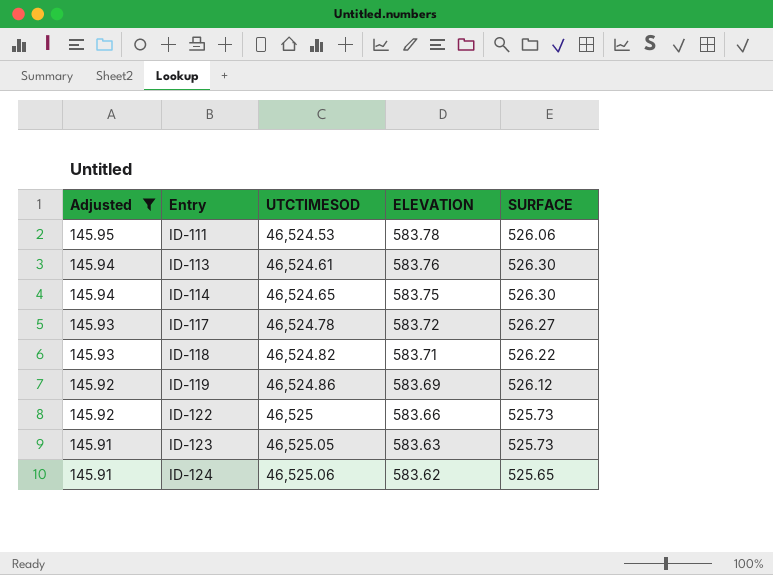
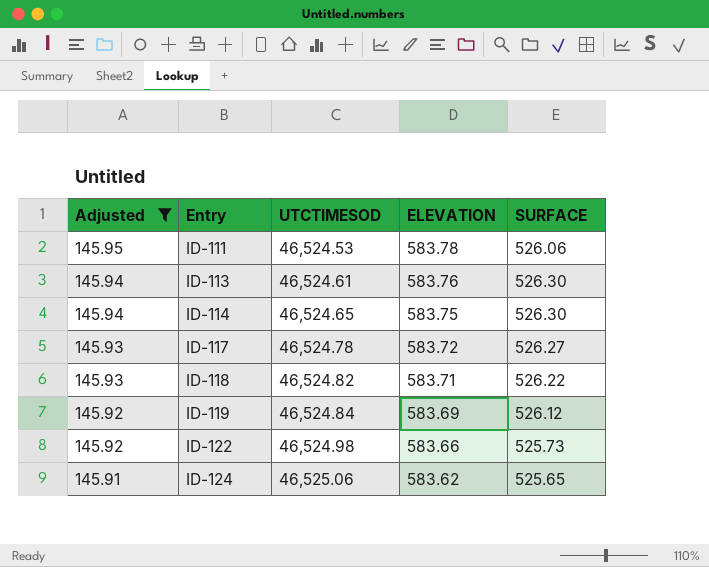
row ID-123: 145.91 | 46,525.05 | 583.63 | 525.73 -> none
ID-119 | UTCTIMESOD: 46,524.86 -> 46,524.84
ID-122 | UTCTIMESOD: 46,525 -> 46,524.98

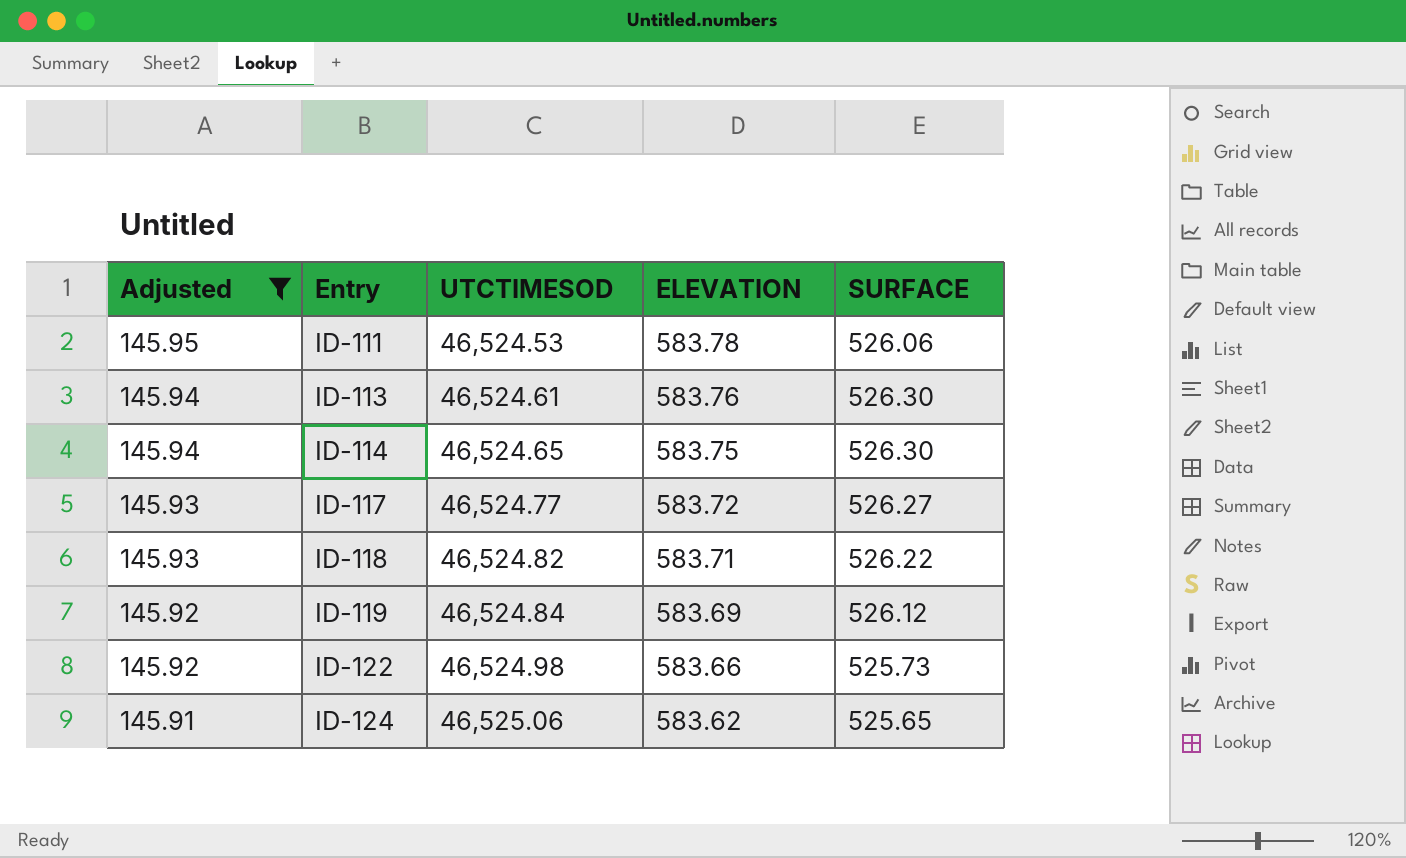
ID-117 | UTCTIMESOD: 46,524.78 -> 46,524.77

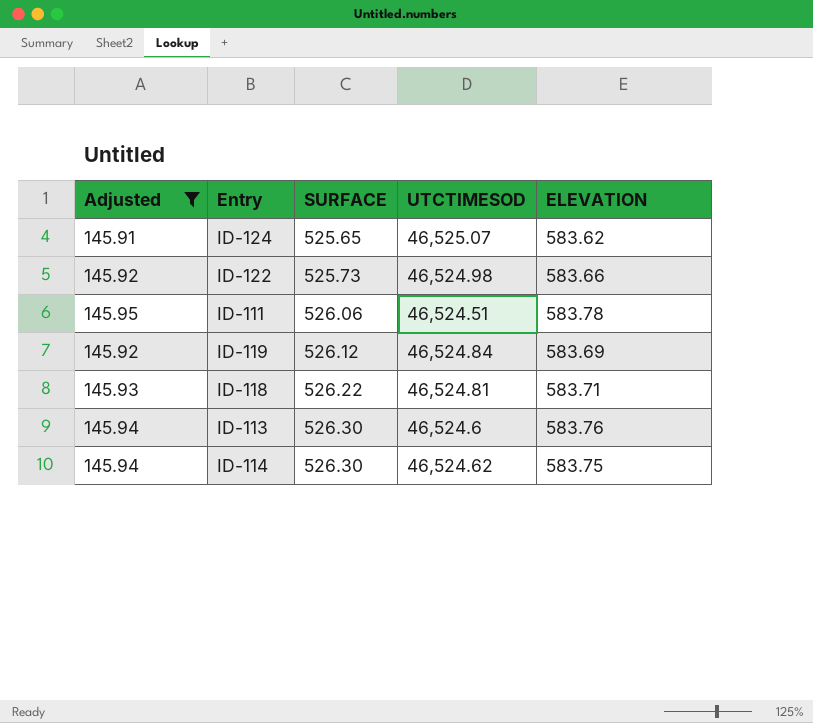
row order: Adjusted descending -> SURFACE ascending
column SURFACE | position: 5 -> 3
row ID-117: 145.93 | 46,524.77 | 583.72 | 526.27 -> none
ID-124 | UTCTIMESOD: 46,525.06 -> 46,525.07
ID-111 | UTCTIMESOD: 46,524.53 -> 46,524.51
ID-118 | UTCTIMESOD: 46,524.82 -> 46,524.81
ID-113 | UTCTIMESOD: 46,524.61 -> 46,524.6
ID-114 | UTCTIMESOD: 46,524.65 -> 46,524.62

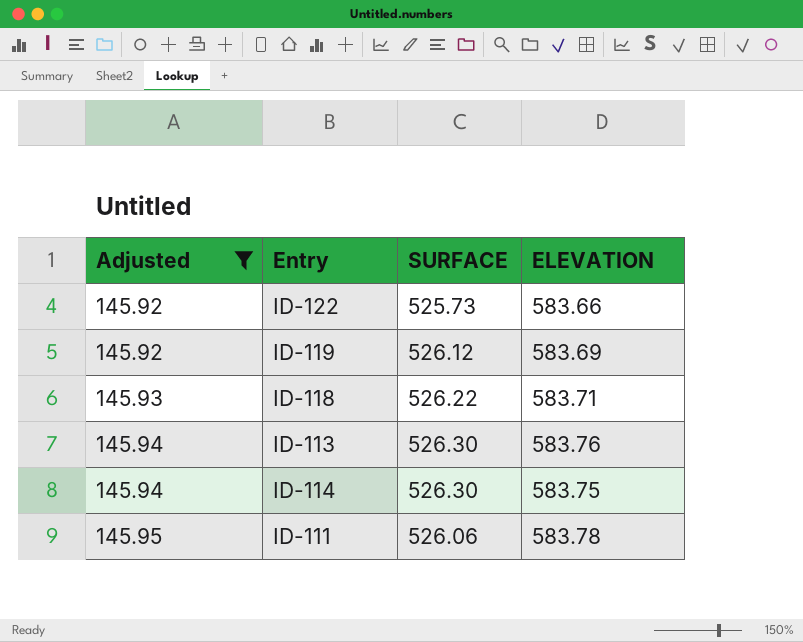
row order: SURFACE ascending -> Adjusted ascending
column UTCTIMESOD | position: 4 -> none
row ID-124: 145.91 | 525.65 | 46,525.07 | 583.62 -> none

